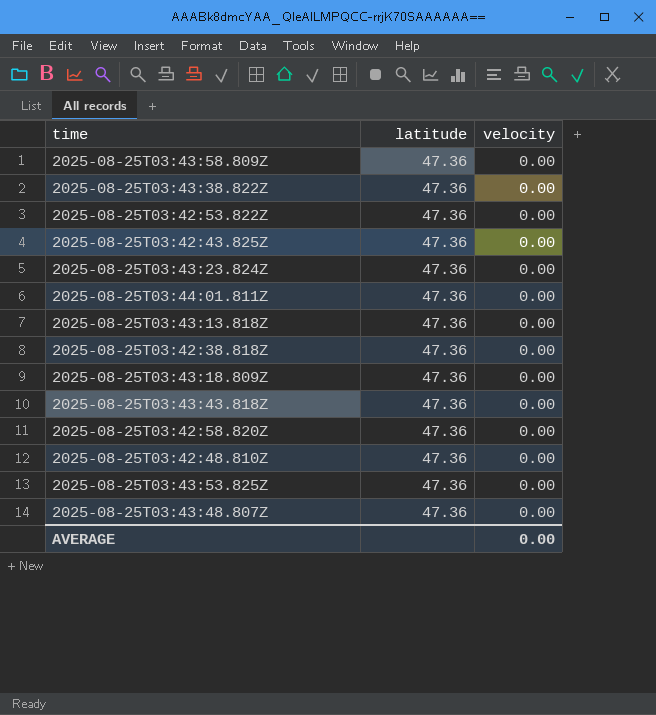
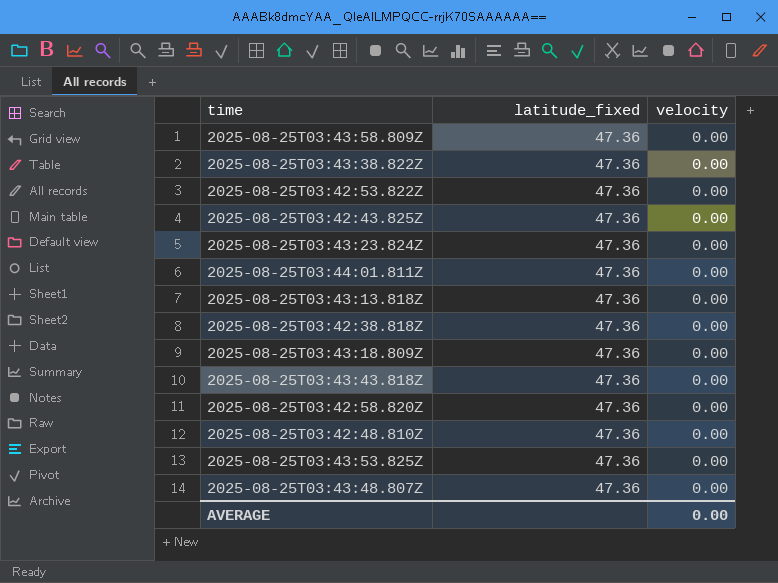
column name: latitude -> latitude_fixed

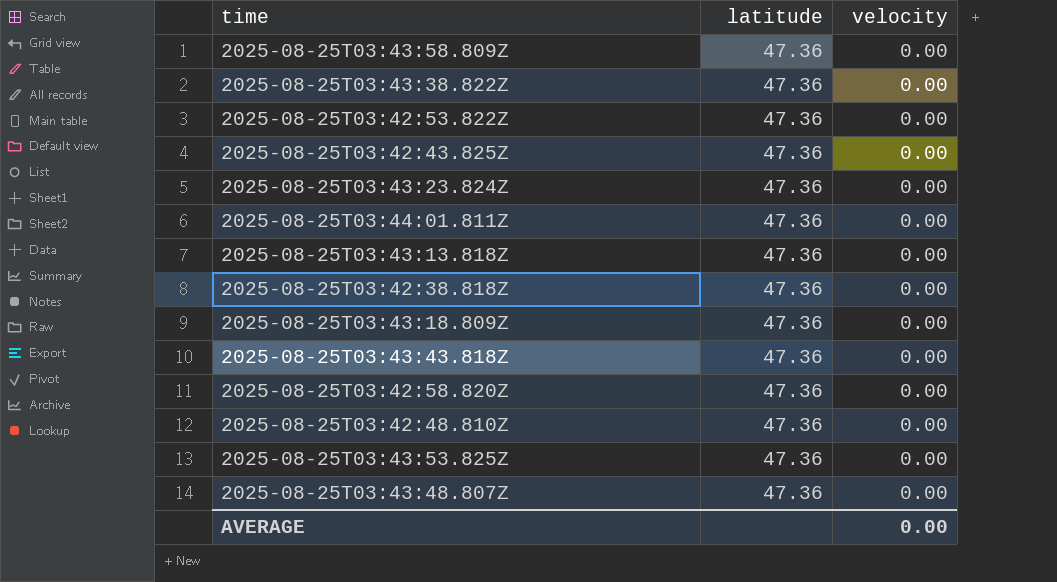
column name: latitude_fixed -> latitude

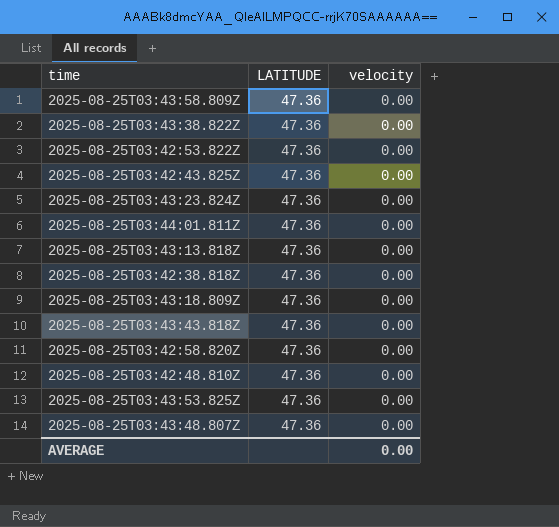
column name: latitude -> LATITUDE

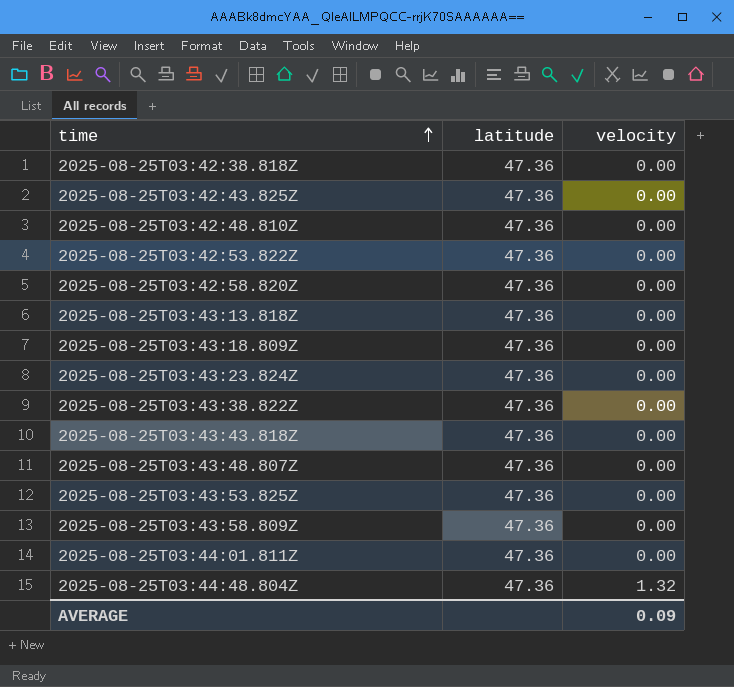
row order: none -> time ascending
column name: LATITUDE -> latitude
row 2025-08-25T03:44:48.804Z: none -> 47.36 | 1.32
AVERAGE | velocity: 0.00 -> 0.09

